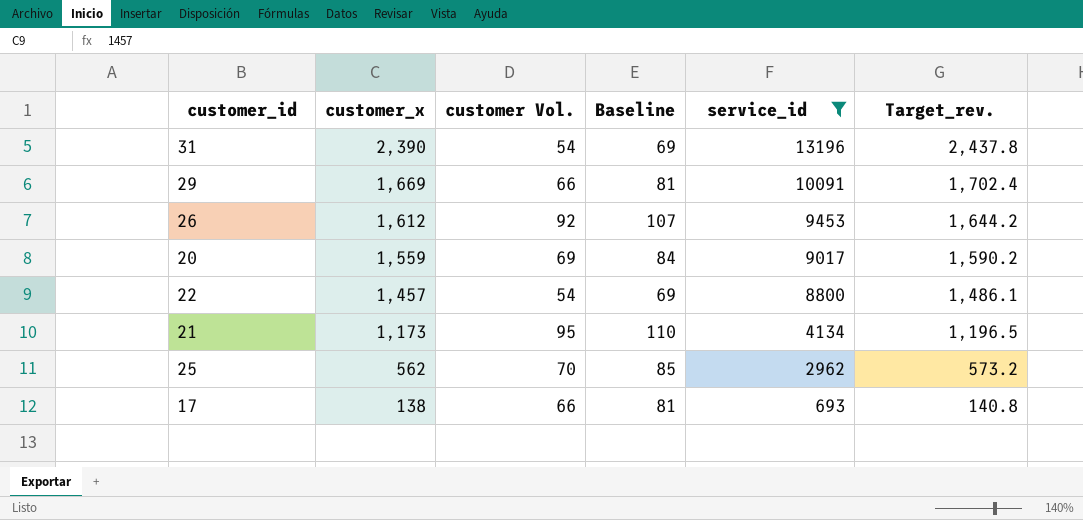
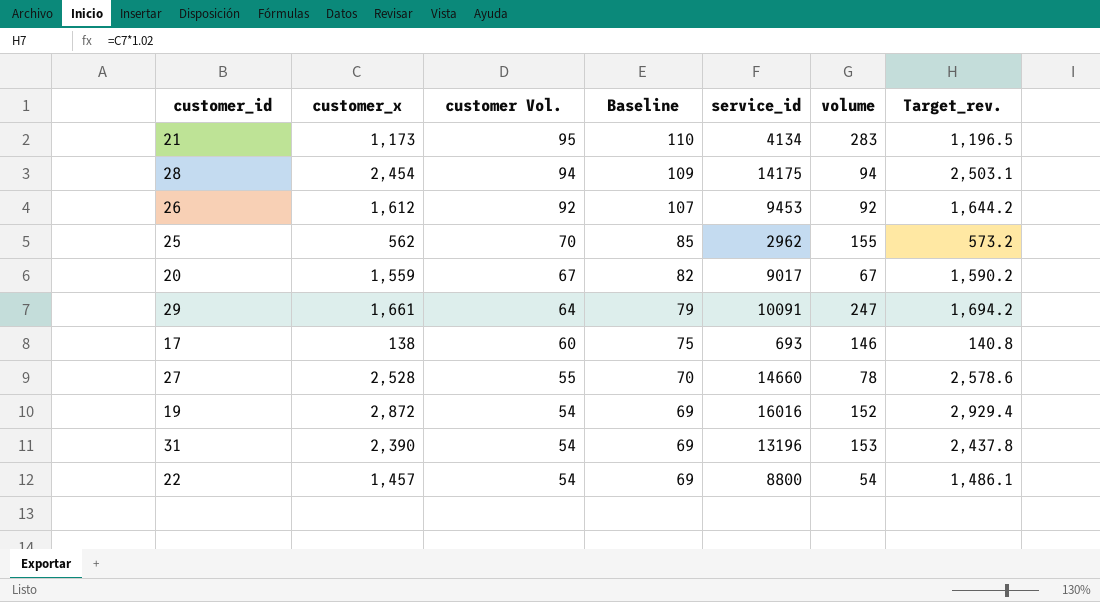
filter: service_id <= 13196 -> none
row order: customer_x descending -> customer Vol. descending
column volume | position: none -> 6
20 | customer Vol.: 69 -> 67
20 | Baseline: 84 -> 82
29 | customer_x: 1,669 -> 1,661
29 | customer Vol.: 66 -> 64
29 | Baseline: 81 -> 79
29 | Target_rev.: 1,702.4 -> 1,694.2
17 | customer Vol.: 66 -> 60
17 | Baseline: 81 -> 75

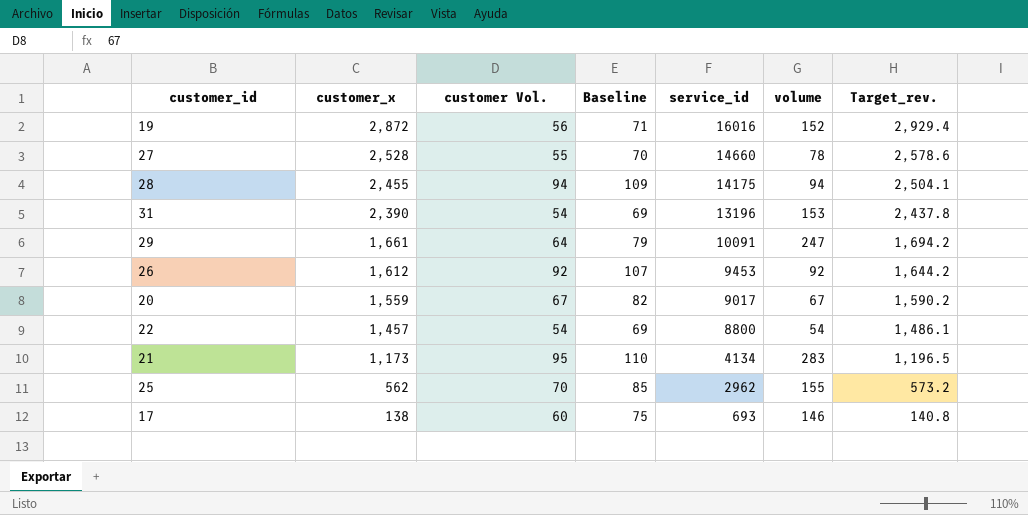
row order: customer Vol. descending -> customer_x descending
19 | customer Vol.: 54 -> 56
19 | Baseline: 69 -> 71
28 | customer_x: 2,454 -> 2,455
28 | Target_rev.: 2,503.1 -> 2,504.1

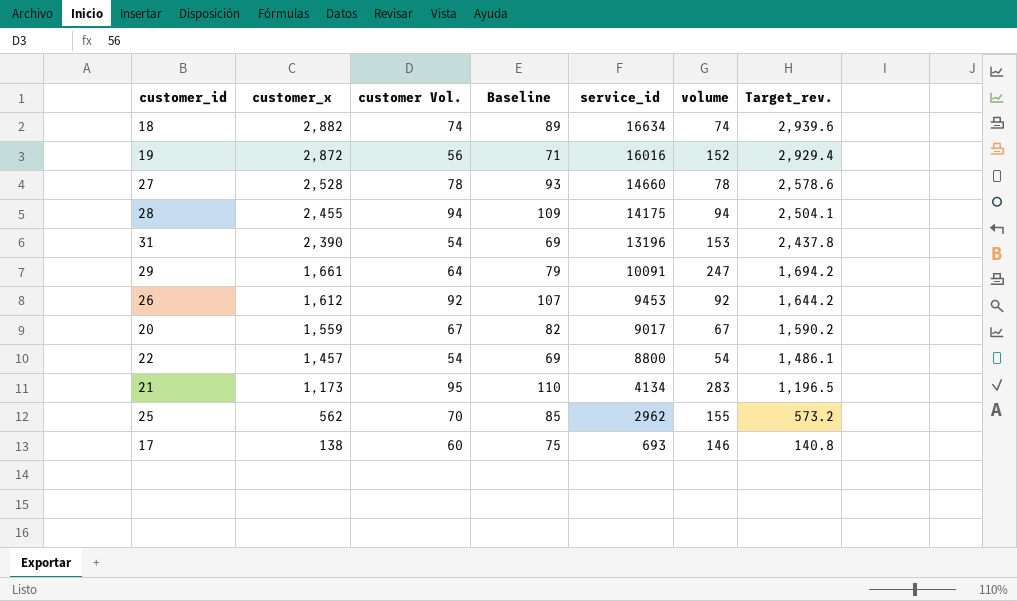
row 18: none -> 2,882 | 74 | 89 | 16634 | 74 | 2,939.6
27 | customer Vol.: 55 -> 78
27 | Baseline: 70 -> 93

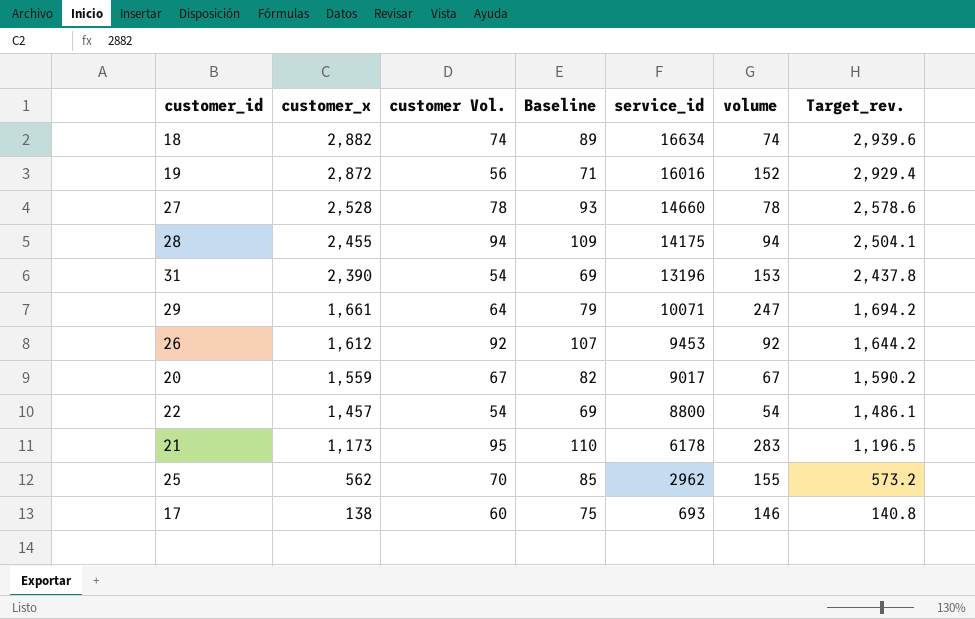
29 | service_id: 10091 -> 10071
21 | service_id: 4134 -> 6178

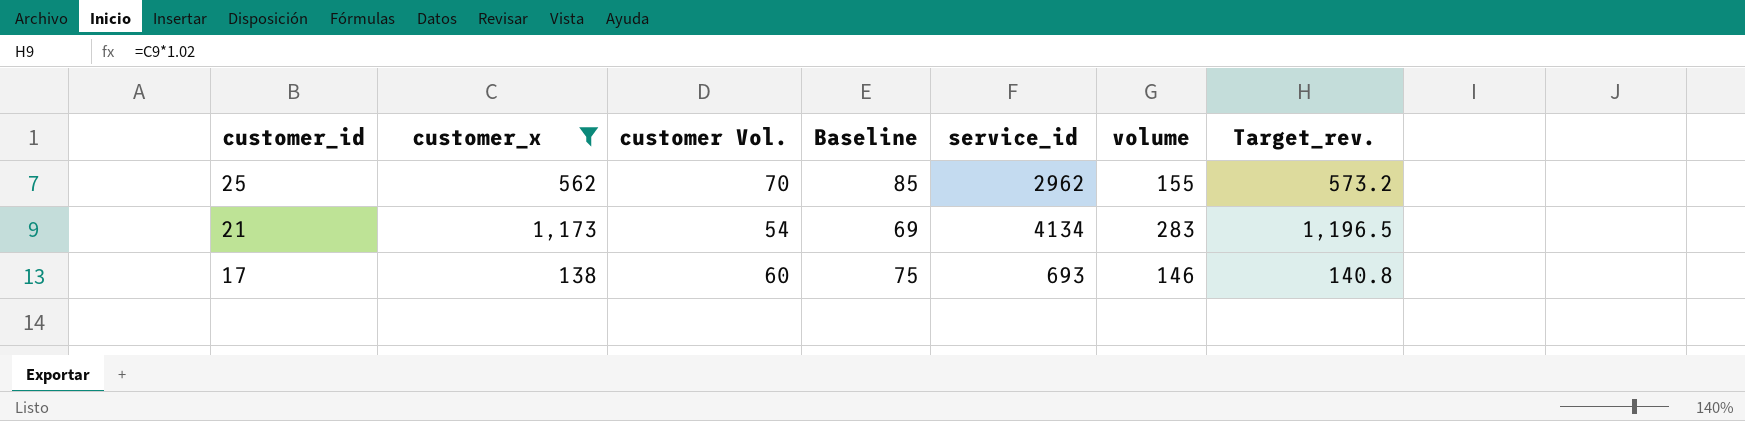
filter: none -> customer_x <= 1,173
row order: customer_x descending -> customer_id descending
21 | customer Vol.: 95 -> 54
21 | Baseline: 110 -> 69
21 | service_id: 6178 -> 4134

